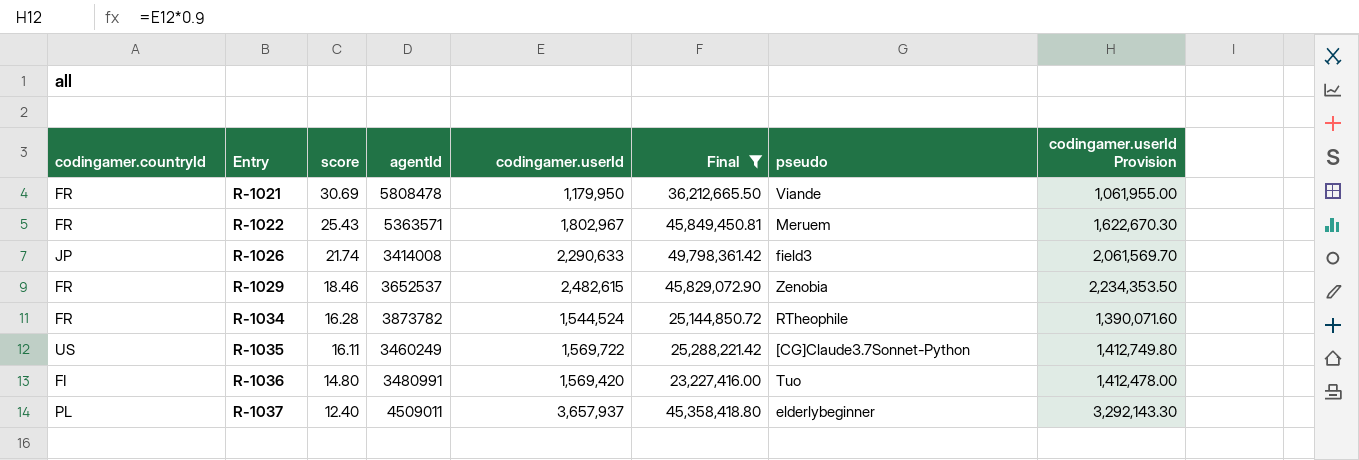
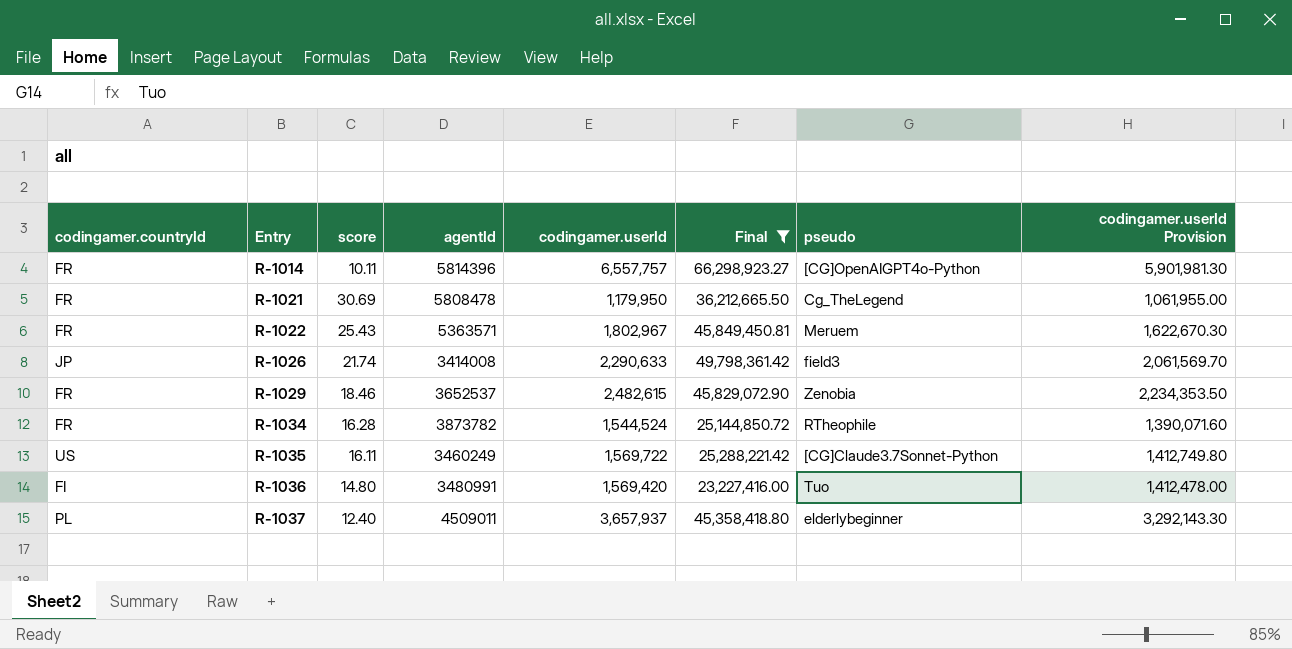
row R-1014: none -> FR | 10.11 | 5814396 | 6,557,757 | 66,298,923.27 | [CG]OpenAIGPT4o-Python | 5,901,981.30
R-1021 | pseudo: Viande -> Cg_TheLegend

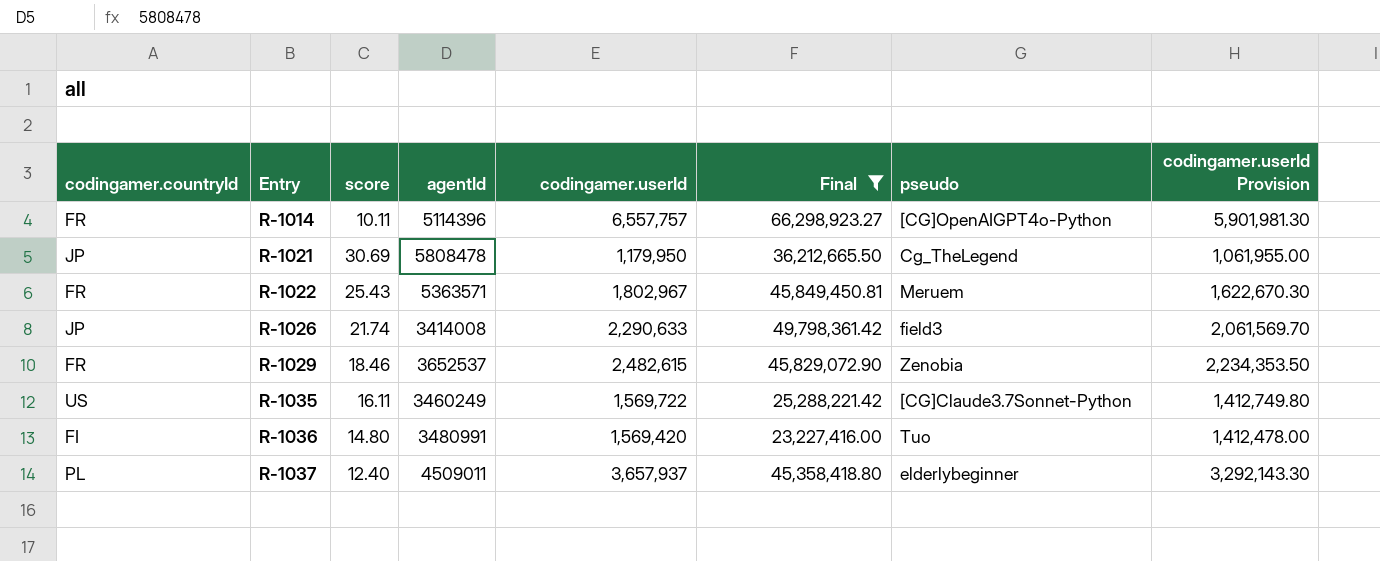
row R-1034: FR | 16.28 | 3873782 | 1,544,524 | 25,144,850.72 | RTheophile | 1,390,071.60 -> none
R-1014 | agentId: 5814396 -> 5114396
R-1021 | codingamer.countryId: FR -> JP

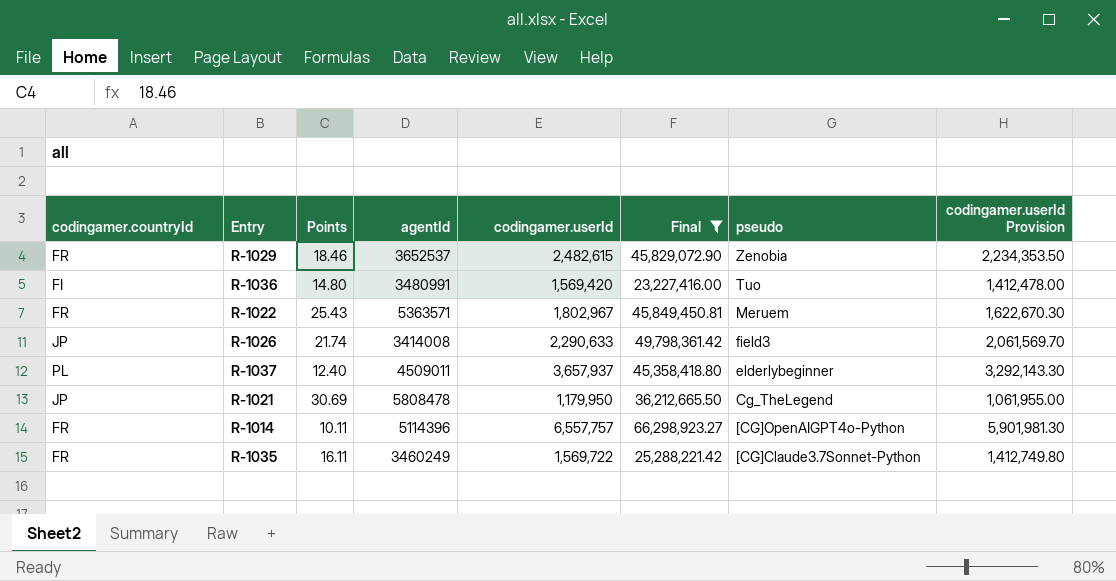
row order: Entry ascending -> pseudo descending
column name: score -> Points
R-1035 | codingamer.countryId: US -> FR

